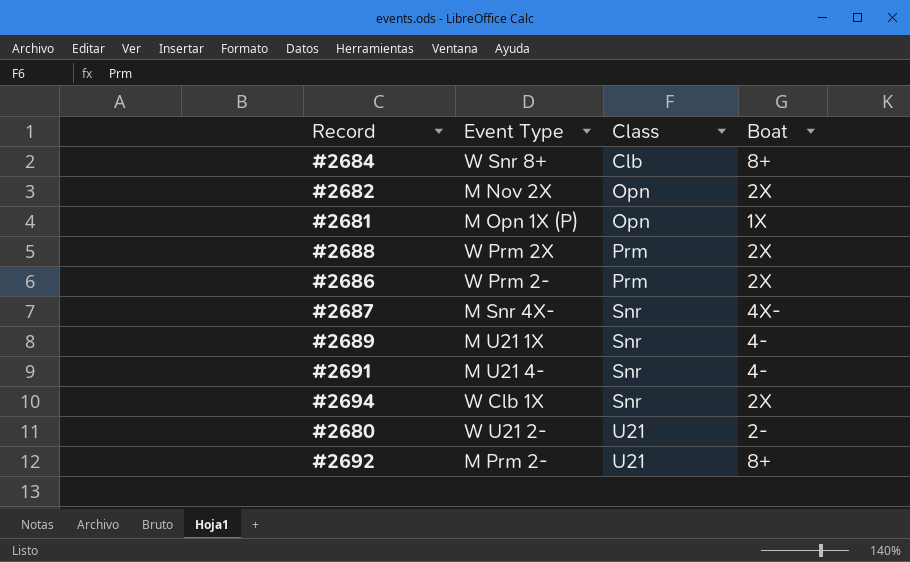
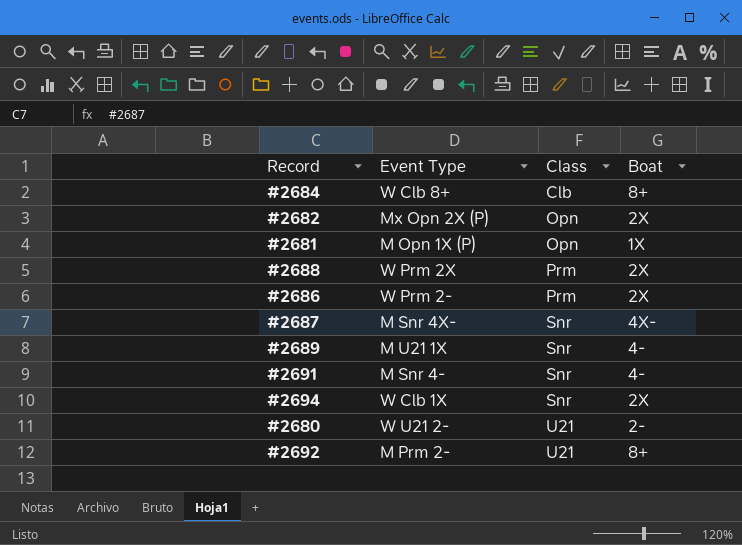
#2684 | Event Type: W Snr 8+ -> W Clb 8+
#2682 | Event Type: M Nov 2X -> Mx Opn 2X (P)
#2691 | Event Type: M U21 4- -> M Snr 4-

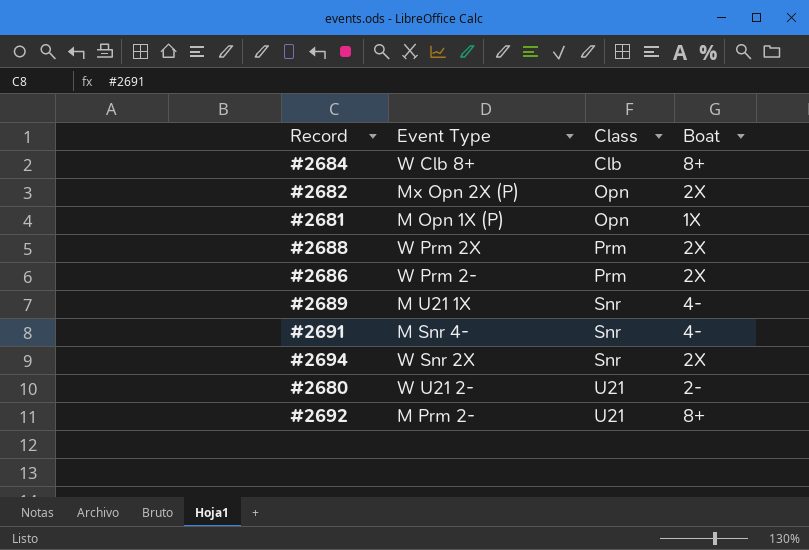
row #2687: M Snr 4X- | Snr | 4X- -> none
#2694 | Event Type: W Clb 1X -> W Snr 2X

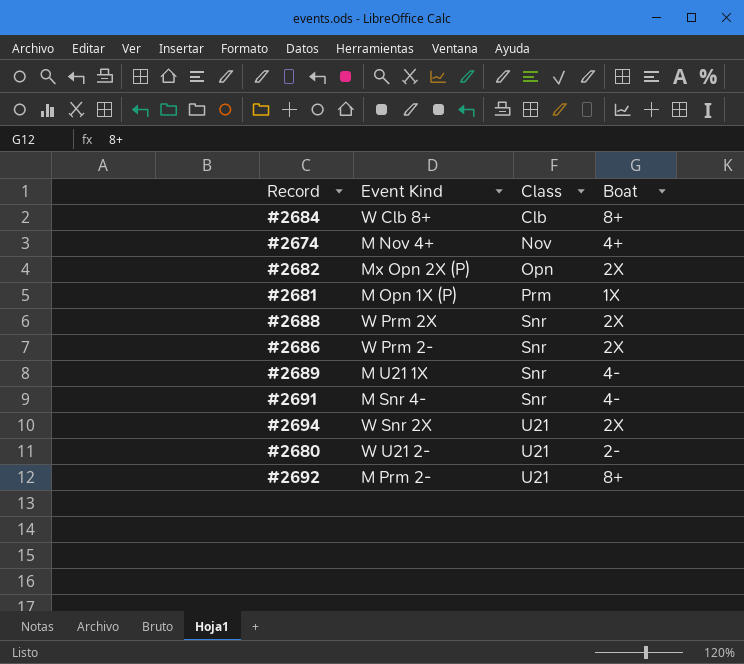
column name: Event Type -> Event Kind
row #2674: none -> M Nov 4+ | Nov | 4+
#2681 | Class: Opn -> Prm
#2688 | Class: Prm -> Snr
#2686 | Class: Prm -> Snr
#2694 | Class: Snr -> U21

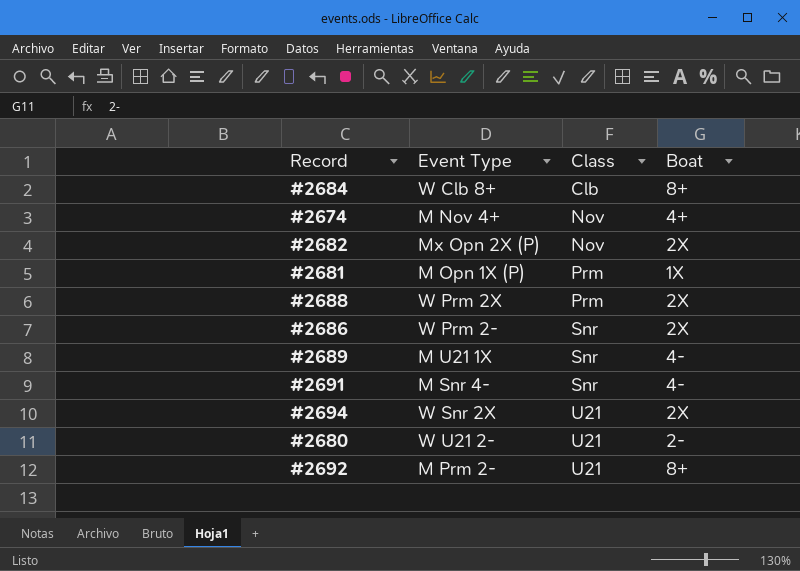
column name: Event Kind -> Event Type
#2682 | Class: Opn -> Nov
#2688 | Class: Snr -> Prm

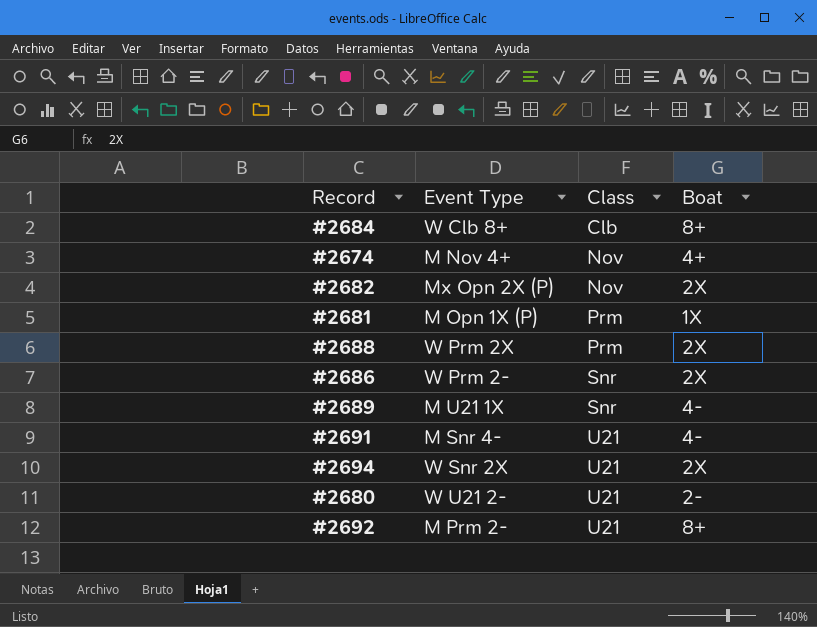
#2691 | Class: Snr -> U21

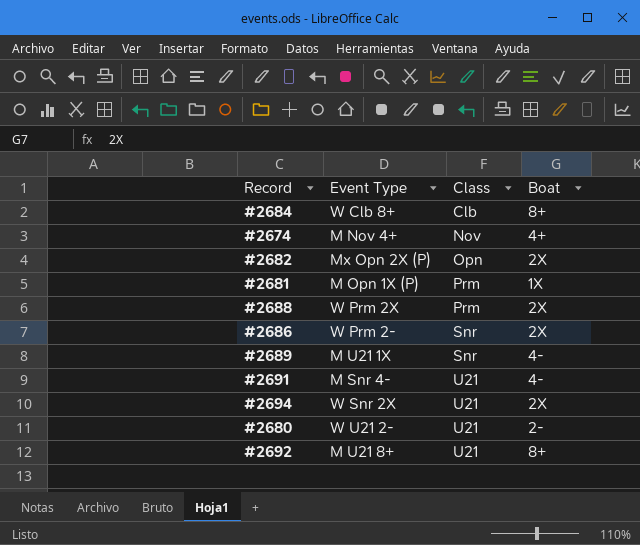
#2682 | Class: Nov -> Opn
#2692 | Event Type: M Prm 2- -> M U21 8+

